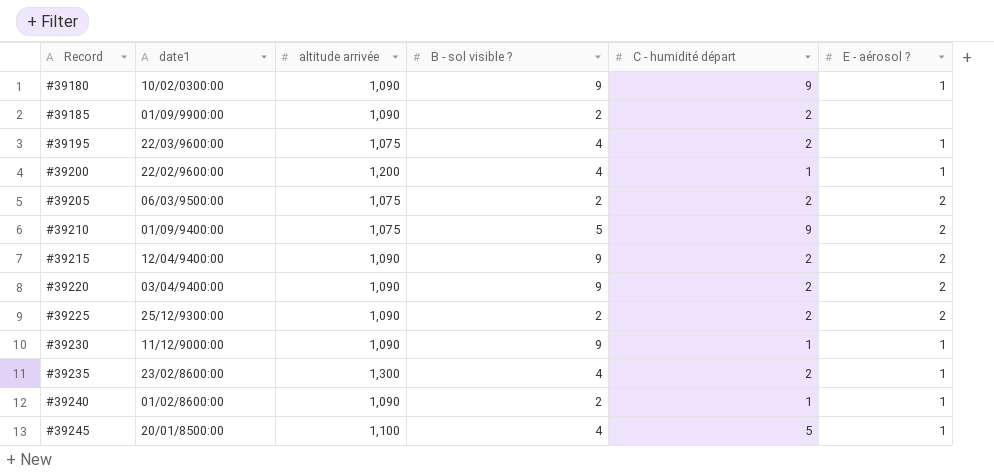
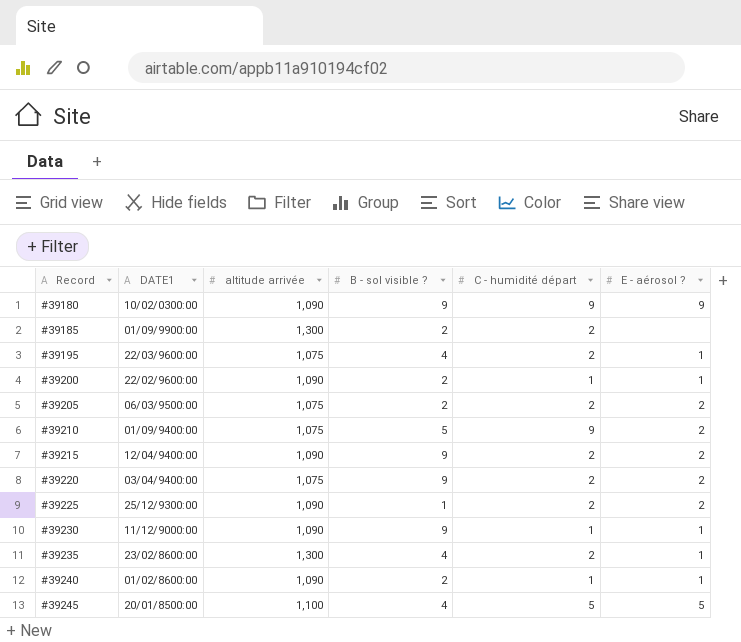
column name: date1 -> DATE1
#39180 | E - aérosol ?: 1 -> 9
#39185 | altitude arrivée: 1,090 -> 1,300
#39200 | altitude arrivée: 1,200 -> 1,090
#39200 | B - sol visible ?: 4 -> 2
#39220 | altitude arrivée: 1,090 -> 1,075
#39225 | B - sol visible ?: 2 -> 1
#39245 | E - aérosol ?: 1 -> 5

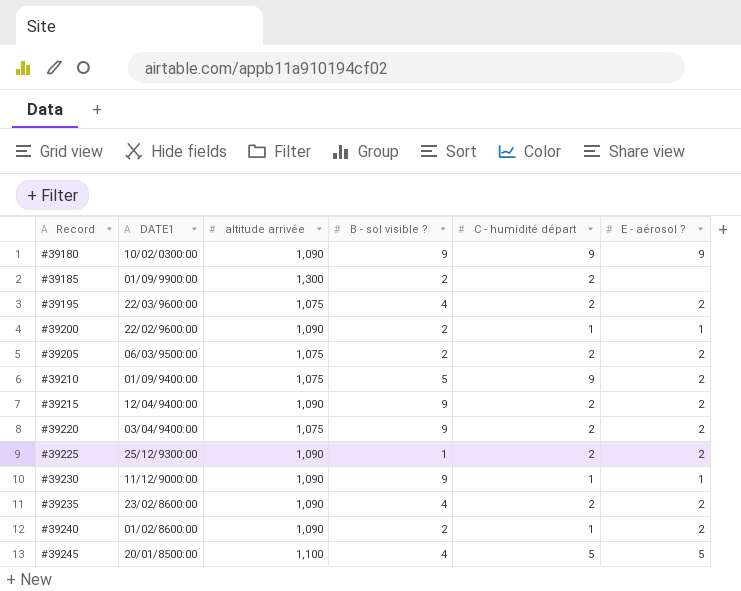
#39195 | E - aérosol ?: 1 -> 2
#39235 | altitude arrivée: 1,300 -> 1,090
#39235 | E - aérosol ?: 1 -> 2
#39240 | E - aérosol ?: 1 -> 2

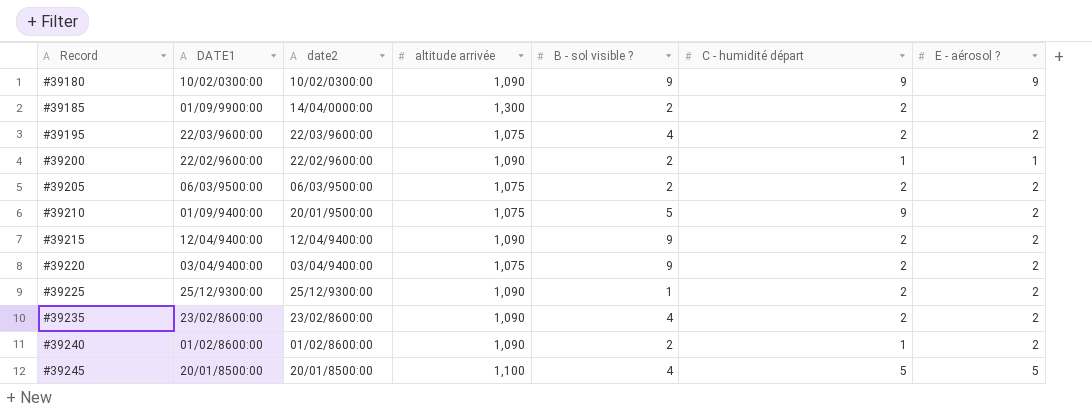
column date2 | position: none -> 3
row #39230: 11/12/9000:00 | 1,090 | 9 | 1 | 1 -> none

